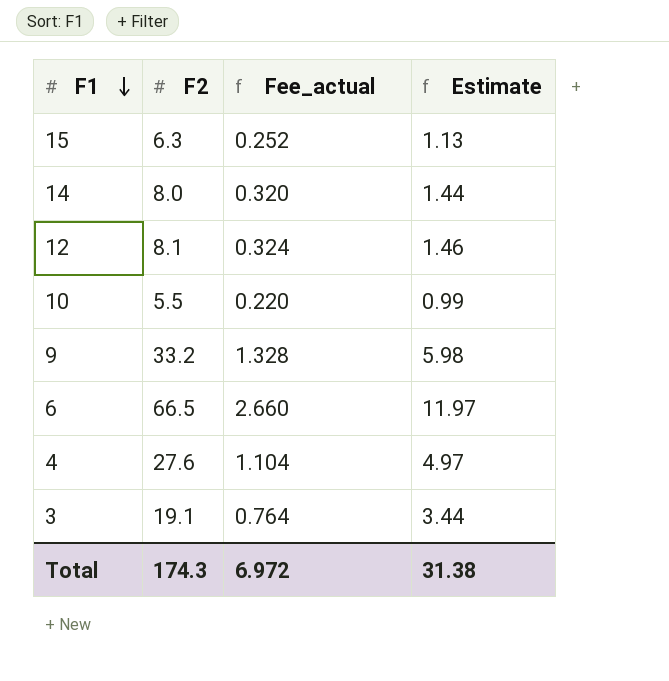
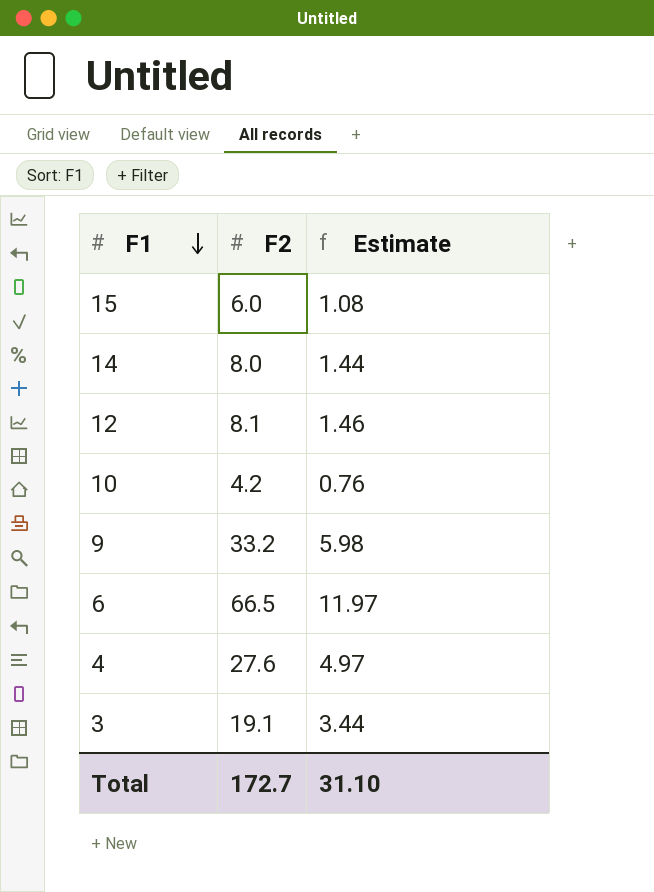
column Fee_actual | formula: [F2] * 0.04 -> none
15 | F2: 6.3 -> 6.0
15 | Estimate: 1.13 -> 1.08
10 | F2: 5.5 -> 4.2
10 | Estimate: 0.99 -> 0.76
Total | F2: 174.3 -> 172.7
Total | Estimate: 31.38 -> 31.10

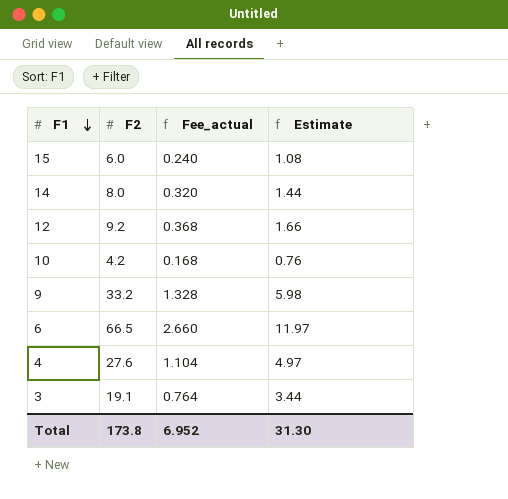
column Fee_actual | formula: none -> [F2] * 0.04
12 | F2: 8.1 -> 9.2
12 | Estimate: 1.46 -> 1.66
Total | F2: 172.7 -> 173.8
Total | Estimate: 31.10 -> 31.30

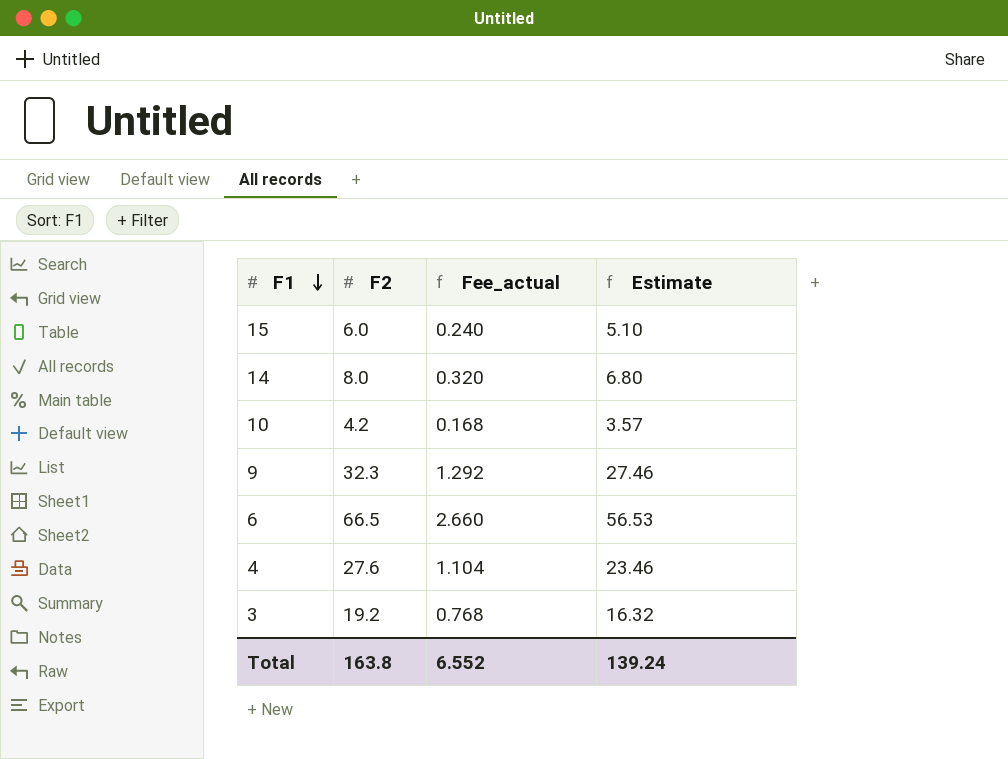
column Estimate | formula: [F2] * 0.18 -> [F2] * 0.85
row 12: 9.2 | 0.368 | 1.66 -> none
9 | F2: 33.2 -> 32.3
9 | Fee_actual: 1.328 -> 1.292
3 | F2: 19.1 -> 19.2
3 | Fee_actual: 0.764 -> 0.768
Total | F2: 173.8 -> 163.8
Total | Fee_actual: 6.952 -> 6.552
Total | Estimate: 31.30 -> 139.24

